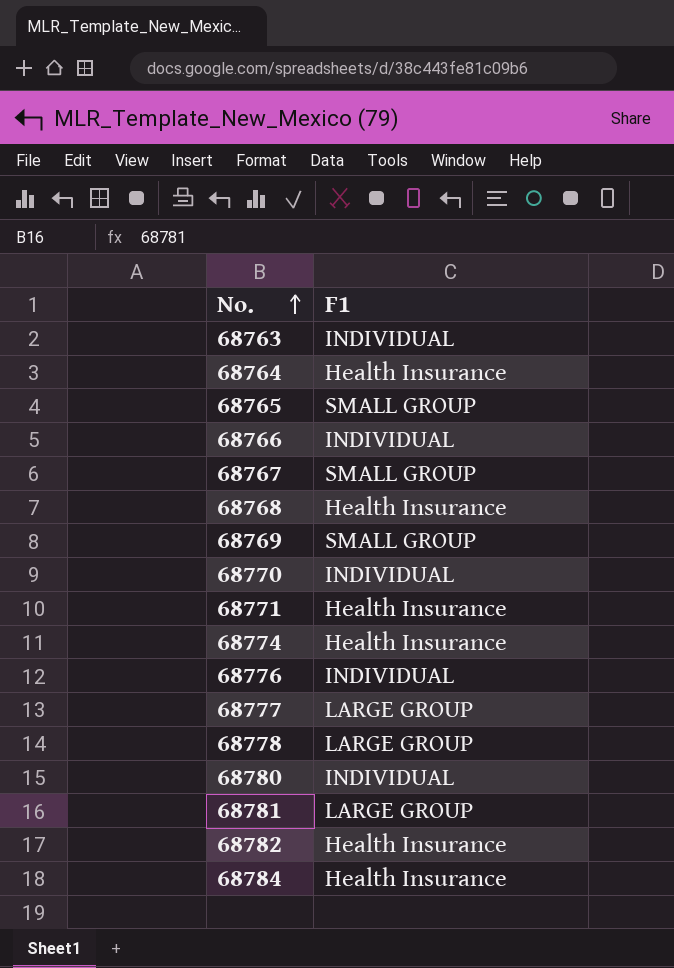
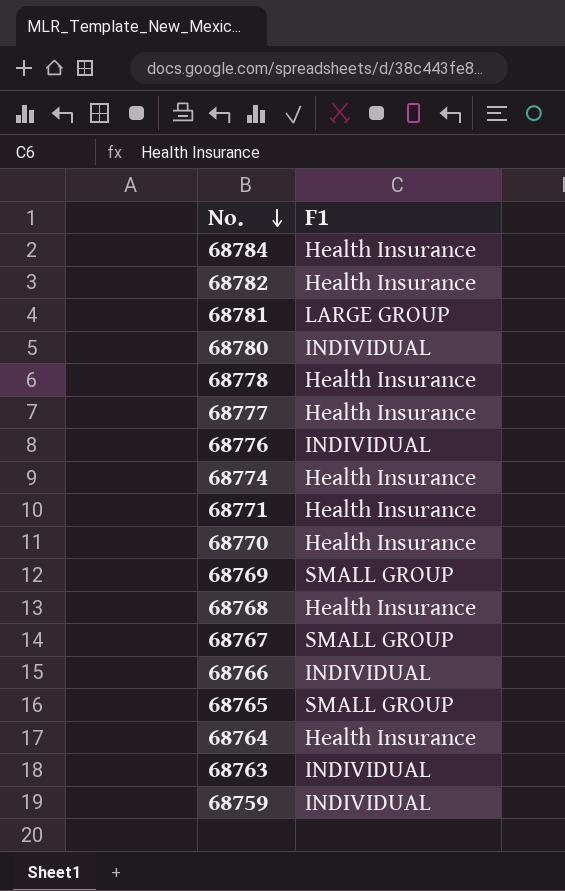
row order: No. ascending -> No. descending
68778 | F1: LARGE GROUP -> Health Insurance
68777 | F1: LARGE GROUP -> Health Insurance
68770 | F1: INDIVIDUAL -> Health Insurance
row 68759: none -> INDIVIDUAL

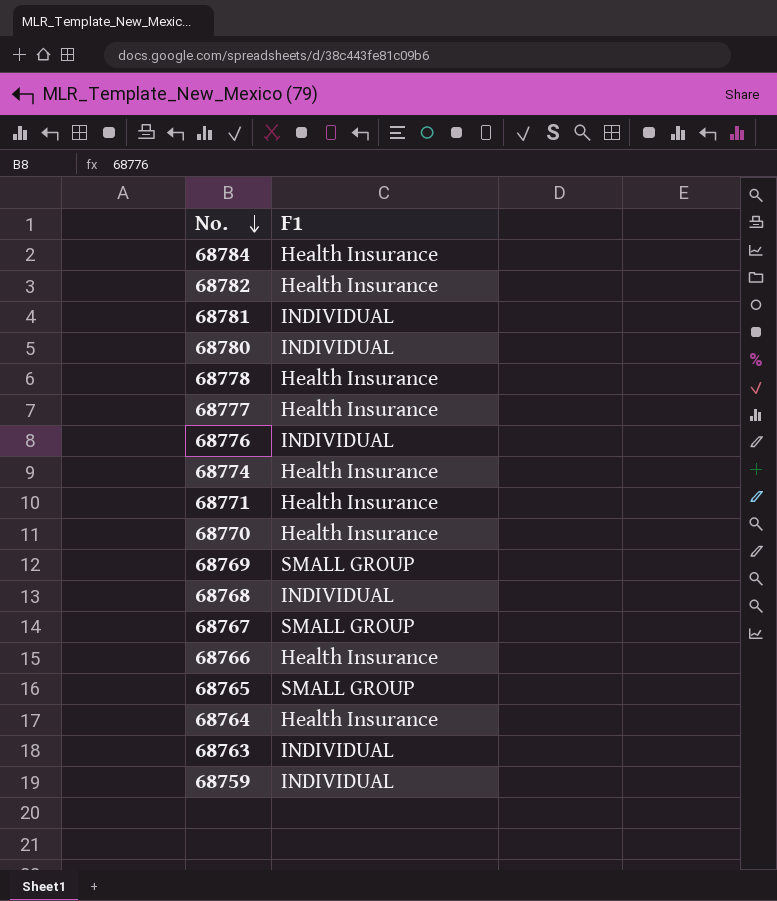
68781 | F1: LARGE GROUP -> INDIVIDUAL
68768 | F1: Health Insurance -> INDIVIDUAL
68766 | F1: INDIVIDUAL -> Health Insurance

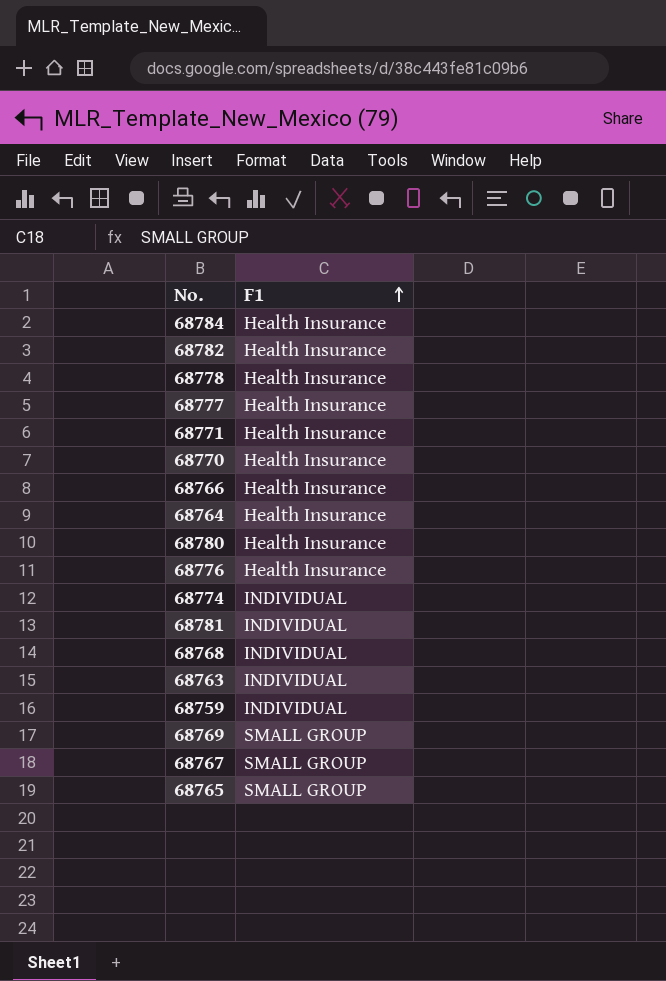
row order: No. descending -> F1 ascending
68780 | F1: INDIVIDUAL -> Health Insurance
68776 | F1: INDIVIDUAL -> Health Insurance
68774 | F1: Health Insurance -> INDIVIDUAL

